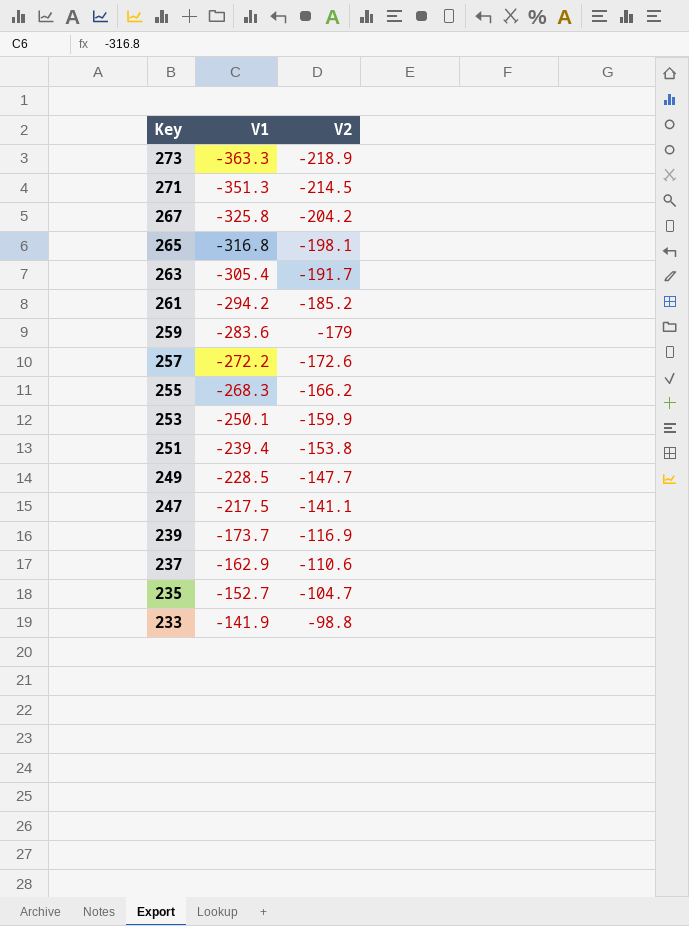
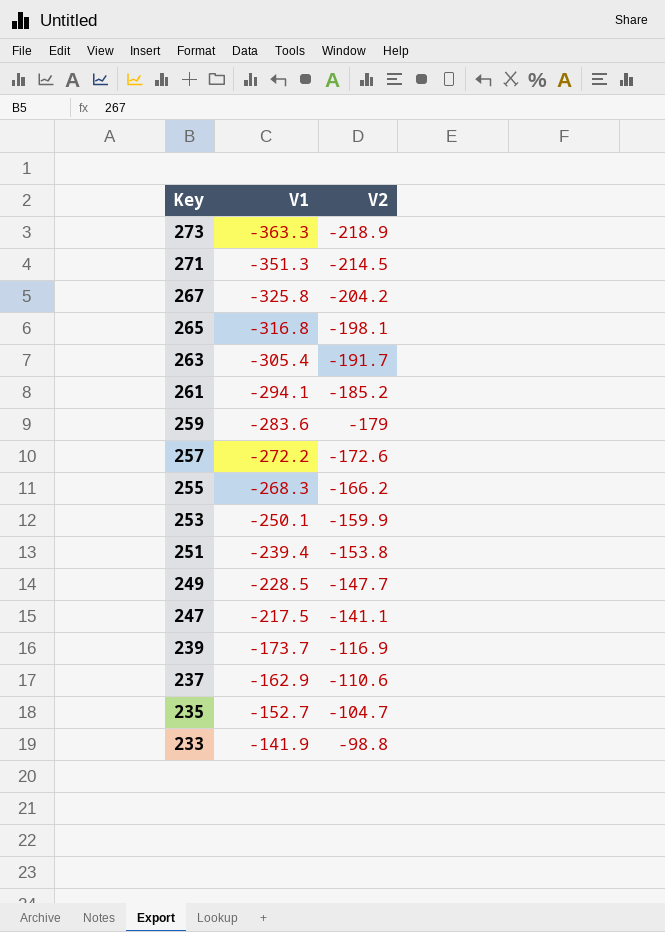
261 | V1: -294.2 -> -294.1

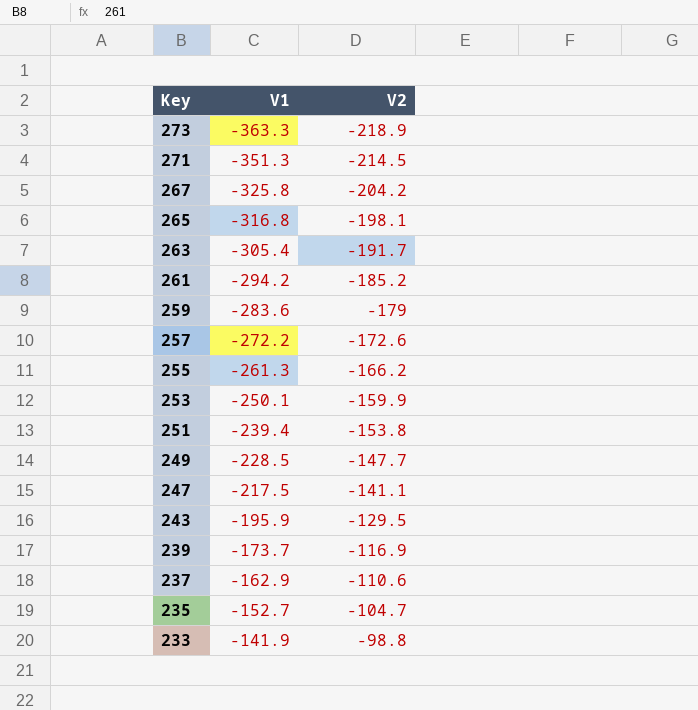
261 | V1: -294.1 -> -294.2
255 | V1: -268.3 -> -261.3
row 243: none -> -195.9 | -129.5

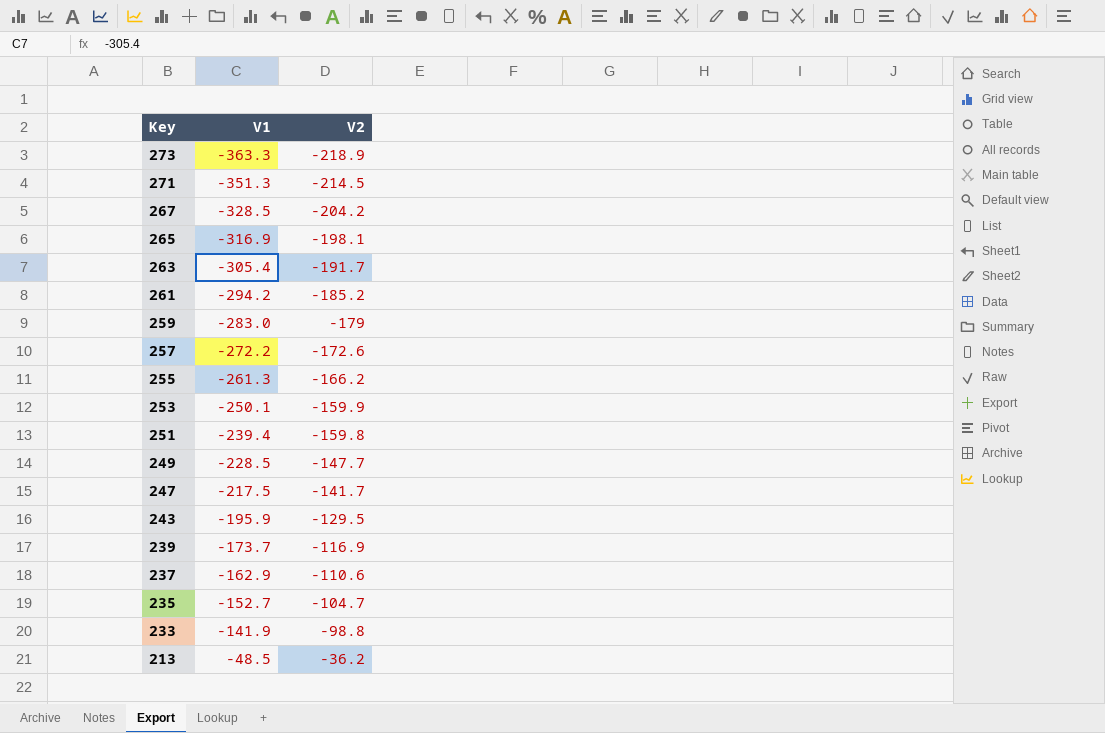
267 | V1: -325.8 -> -328.5
265 | V1: -316.8 -> -316.9
259 | V1: -283.6 -> -283.0
251 | V2: -153.8 -> -159.8
247 | V2: -141.1 -> -141.7
row 213: none -> -48.5 | -36.2

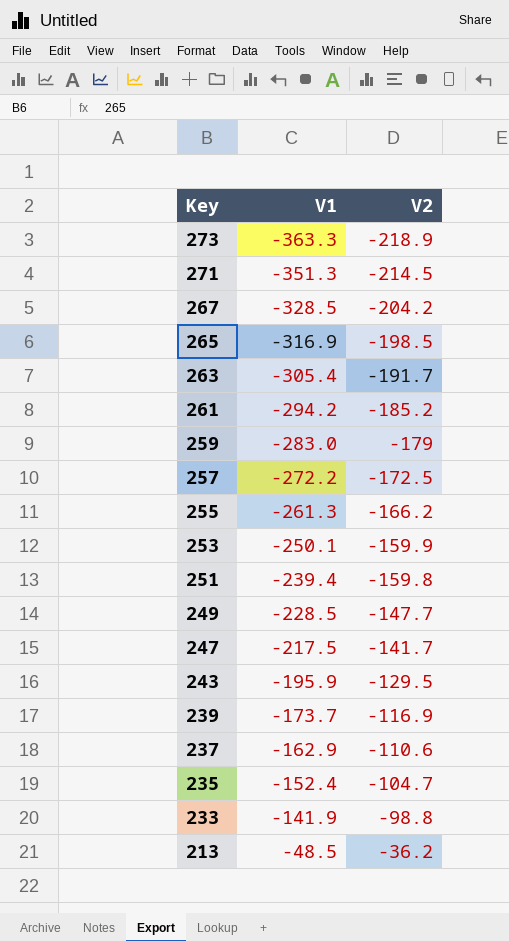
265 | V2: -198.1 -> -198.5
257 | V2: -172.6 -> -172.5
235 | V1: -152.7 -> -152.4

